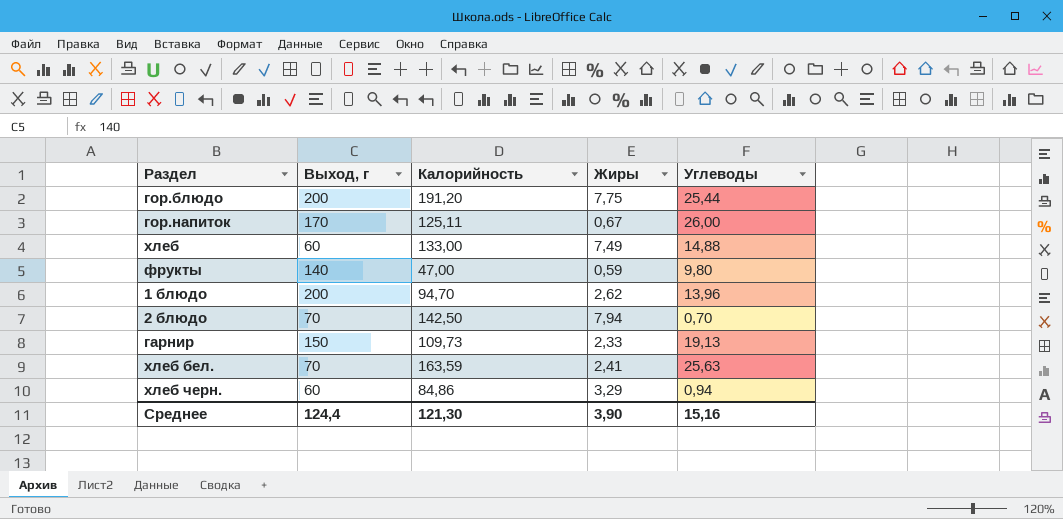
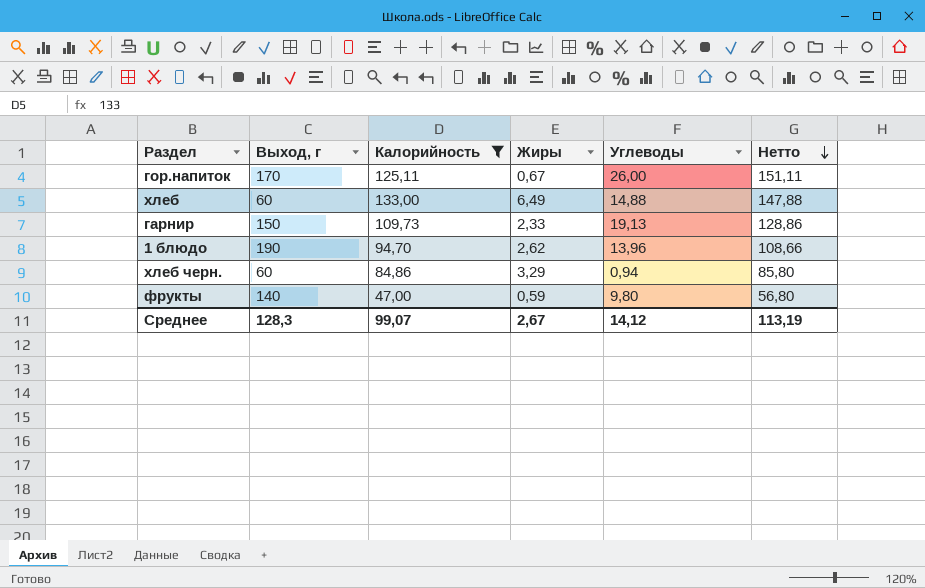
filter: none -> Калорийность <= 133,00
row order: none -> Нетто descending
column Нетто | formula: none -> [Калорийность] + [Углеводы]
хлеб | Жиры: 7,49 -> 6,49
1 блюдо | Выход, г: 200 -> 190
Среднее | Выход, г: 124,4 -> 128,3
Среднее | Калорийность: 121,30 -> 99,07
Среднее | Жиры: 3,90 -> 2,67
Среднее | Углеводы: 15,16 -> 14,12

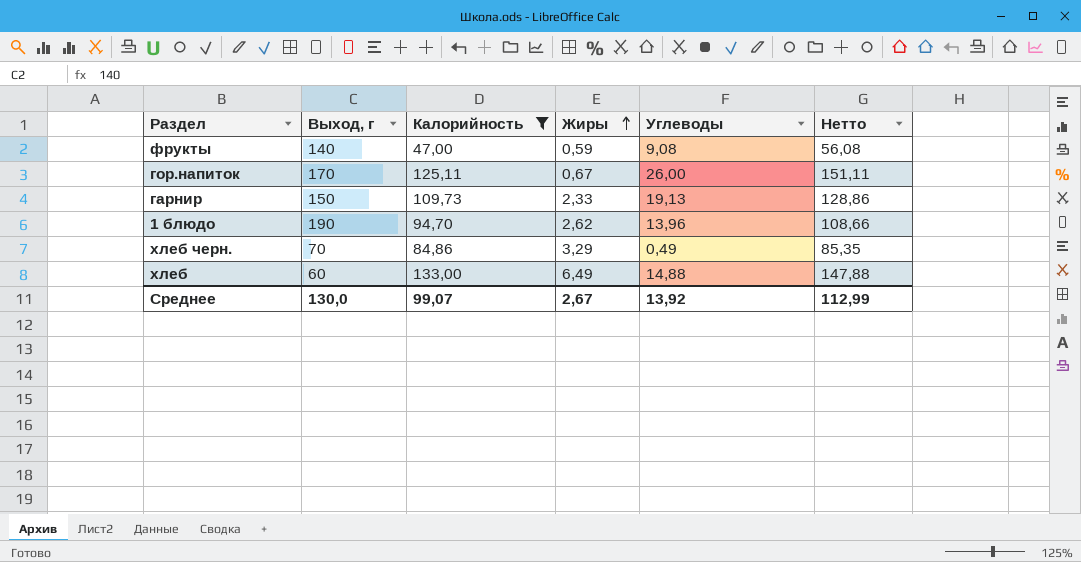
row order: Нетто descending -> Жиры ascending
фрукты | Углеводы: 9,80 -> 9,08
фрукты | Нетто: 56,80 -> 56,08
хлеб черн. | Выход, г: 60 -> 70
хлеб черн. | Углеводы: 0,94 -> 0,49
хлеб черн. | Нетто: 85,80 -> 85,35
Среднее | Выход, г: 128,3 -> 130,0
Среднее | Углеводы: 14,12 -> 13,92
Среднее | Нетто: 113,19 -> 112,99

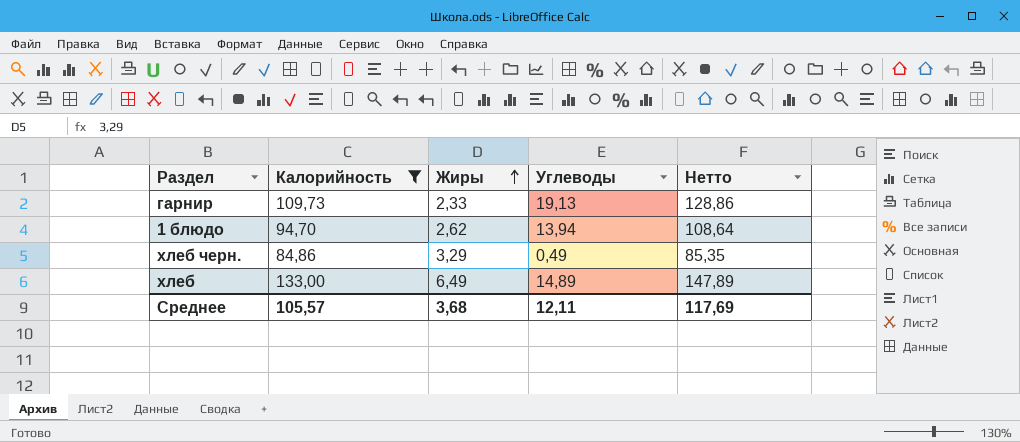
column Выход, г | position: 2 -> none
row фрукты: 140 | 47,00 | 0,59 | 9,08 | 56,08 -> none
row гор.напиток: 170 | 125,11 | 0,67 | 26,00 | 151,11 -> none
1 блюдо | Углеводы: 13,96 -> 13,94
1 блюдо | Нетто: 108,66 -> 108,64
хлеб | Углеводы: 14,88 -> 14,89
хлеб | Нетто: 147,88 -> 147,89
Среднее | Калорийность: 99,07 -> 105,57
Среднее | Жиры: 2,67 -> 3,68
Среднее | Углеводы: 13,92 -> 12,11
Среднее | Нетто: 112,99 -> 117,69

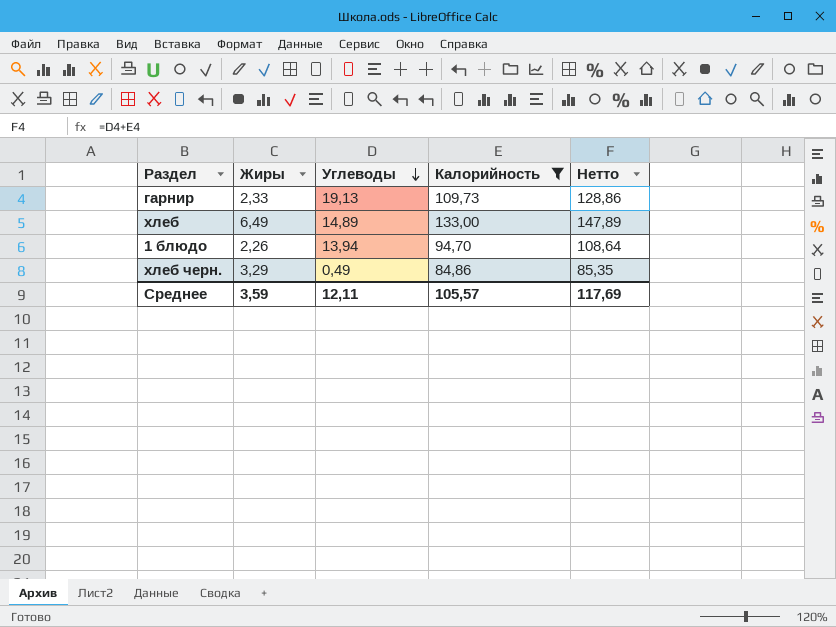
row order: Жиры ascending -> Углеводы descending
column Калорийность | position: 2 -> 4
1 блюдо | Жиры: 2,62 -> 2,26
Среднее | Жиры: 3,68 -> 3,59

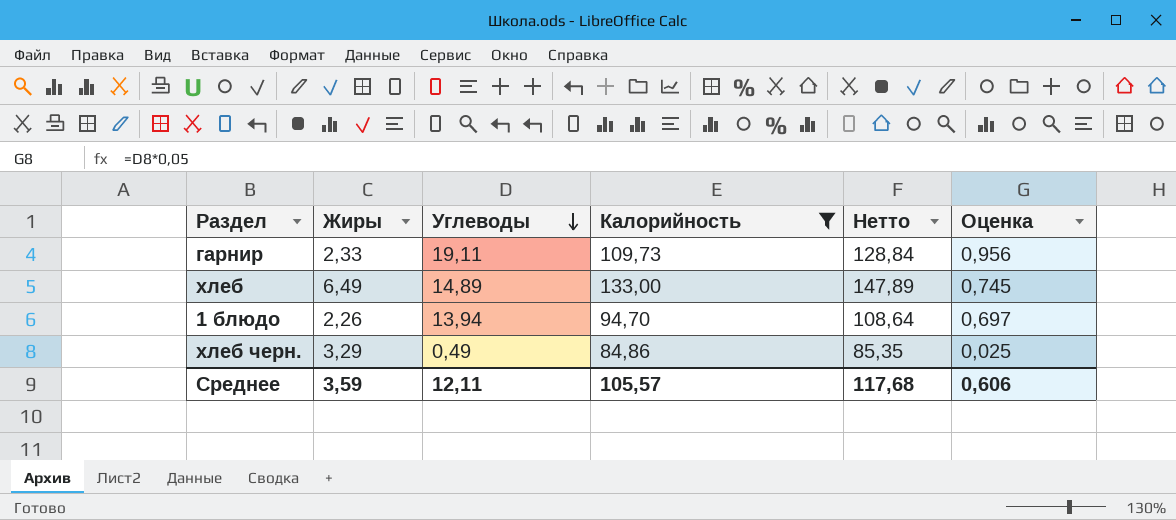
column Оценка | formula: none -> [Углеводы] * 0,05
гарнир | Углеводы: 19,13 -> 19,11
гарнир | Нетто: 128,86 -> 128,84
Среднее | Нетто: 117,69 -> 117,68

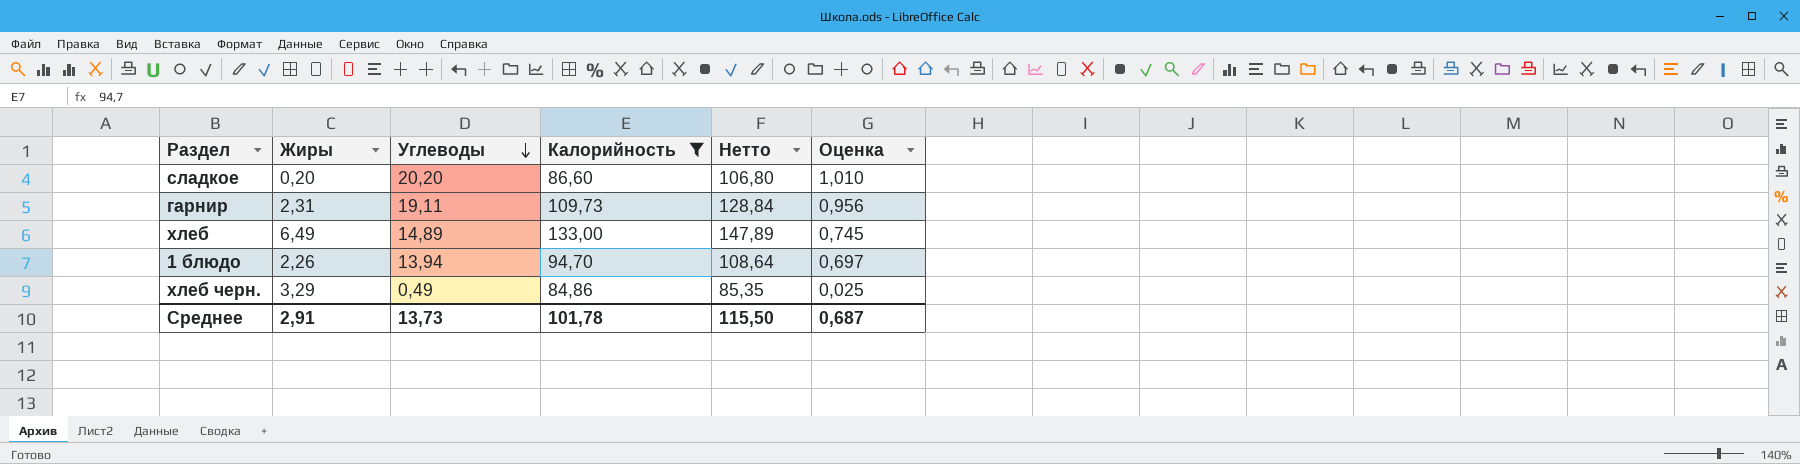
row сладкое: none -> 0,20 | 20,20 | 86,60 | 106,80 | 1,010
гарнир | Жиры: 2,33 -> 2,31
Среднее | Жиры: 3,59 -> 2,91
Среднее | Углеводы: 12,11 -> 13,73
Среднее | Калорийность: 105,57 -> 101,78
Среднее | Нетто: 117,68 -> 115,50
Среднее | Оценка: 0,606 -> 0,687

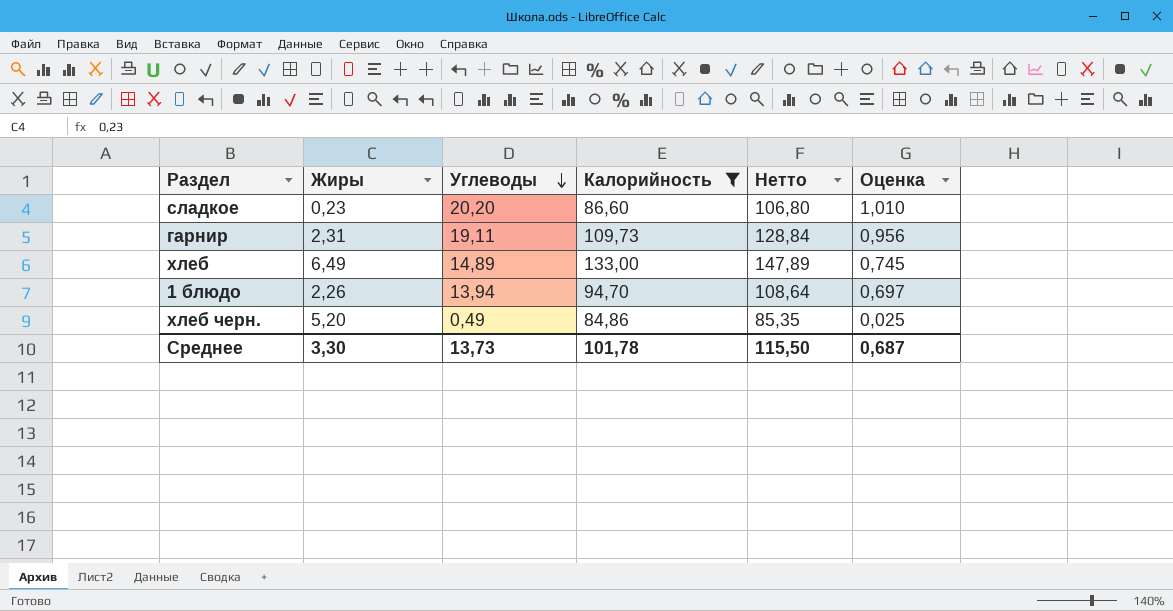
сладкое | Жиры: 0,20 -> 0,23
хлеб черн. | Жиры: 3,29 -> 5,20
Среднее | Жиры: 2,91 -> 3,30

